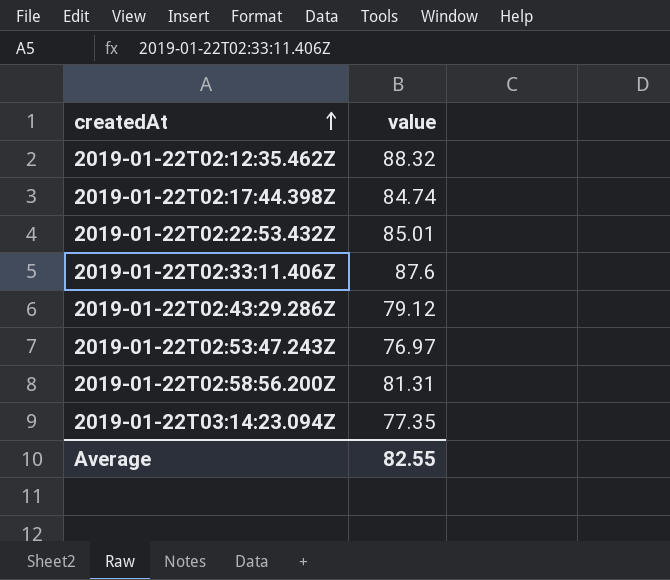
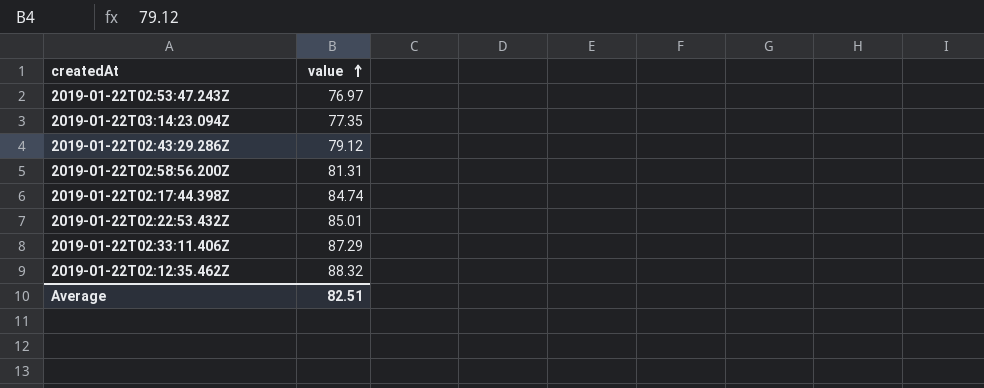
row order: createdAt ascending -> value ascending
2019-01-22T02:33:11.406Z | value: 87.6 -> 87.29
Average | value: 82.55 -> 82.51

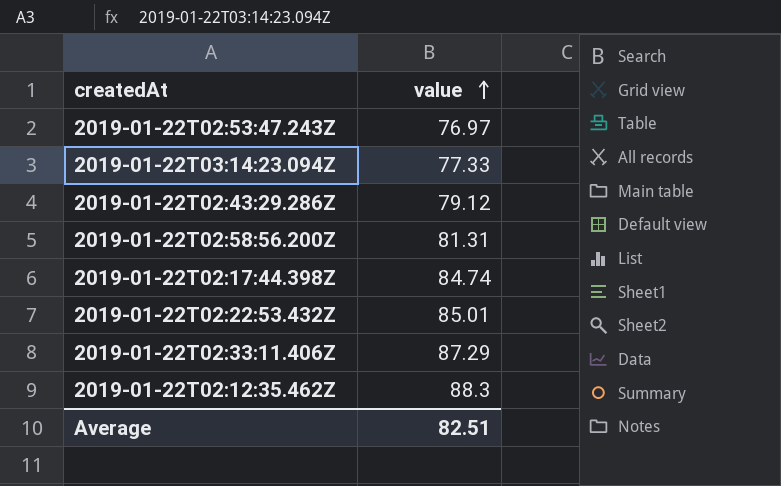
2019-01-22T03:14:23.094Z | value: 77.35 -> 77.33
2019-01-22T02:12:35.462Z | value: 88.32 -> 88.3

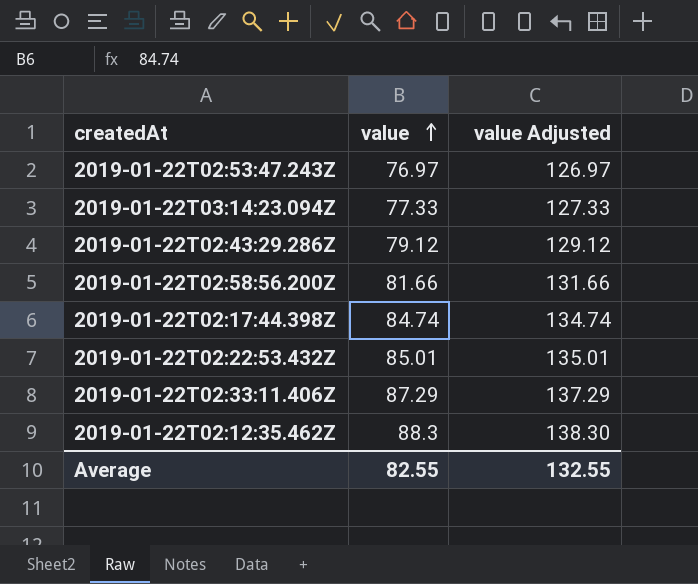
column value Adjusted | formula: none -> [value] + 50
2019-01-22T02:58:56.200Z | value: 81.31 -> 81.66
Average | value: 82.51 -> 82.55

